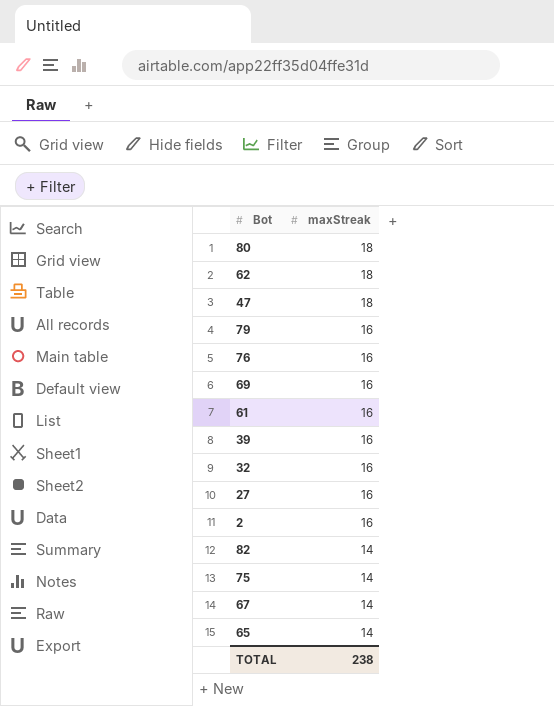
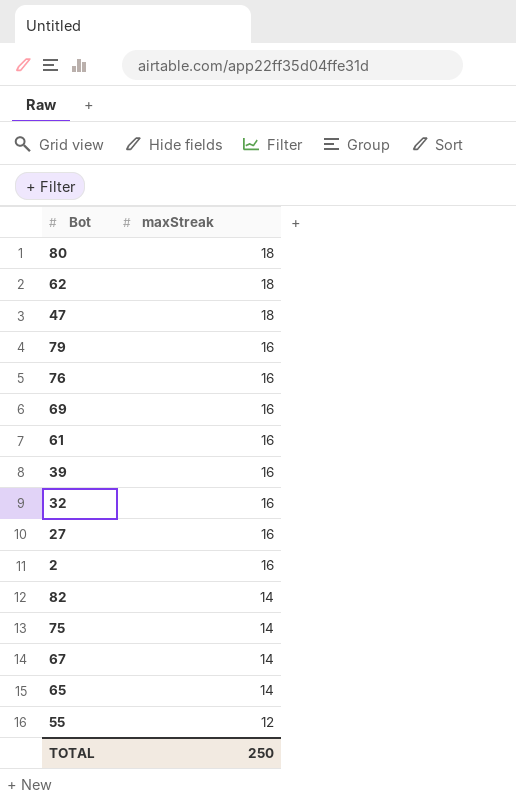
row 55: none -> 12
TOTAL | maxStreak: 238 -> 250

